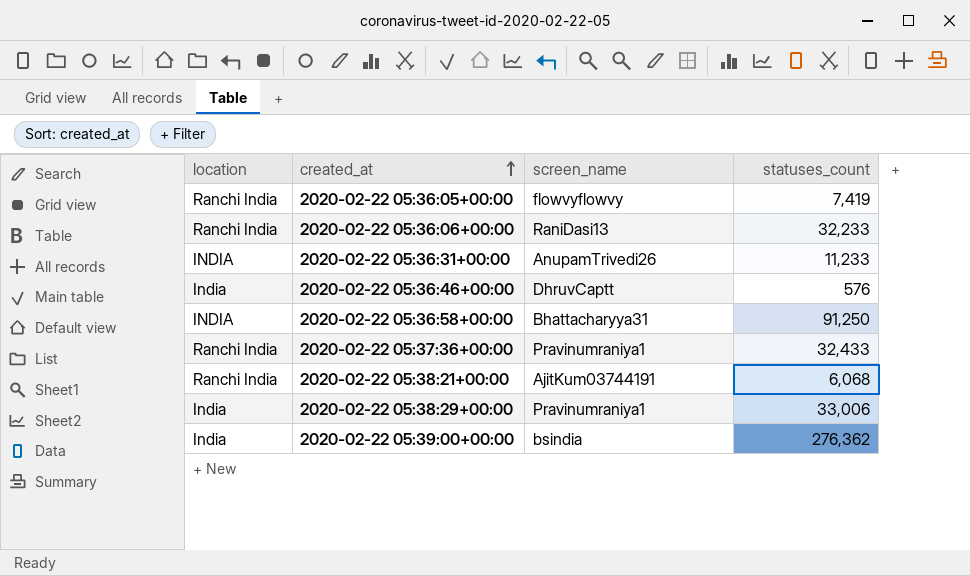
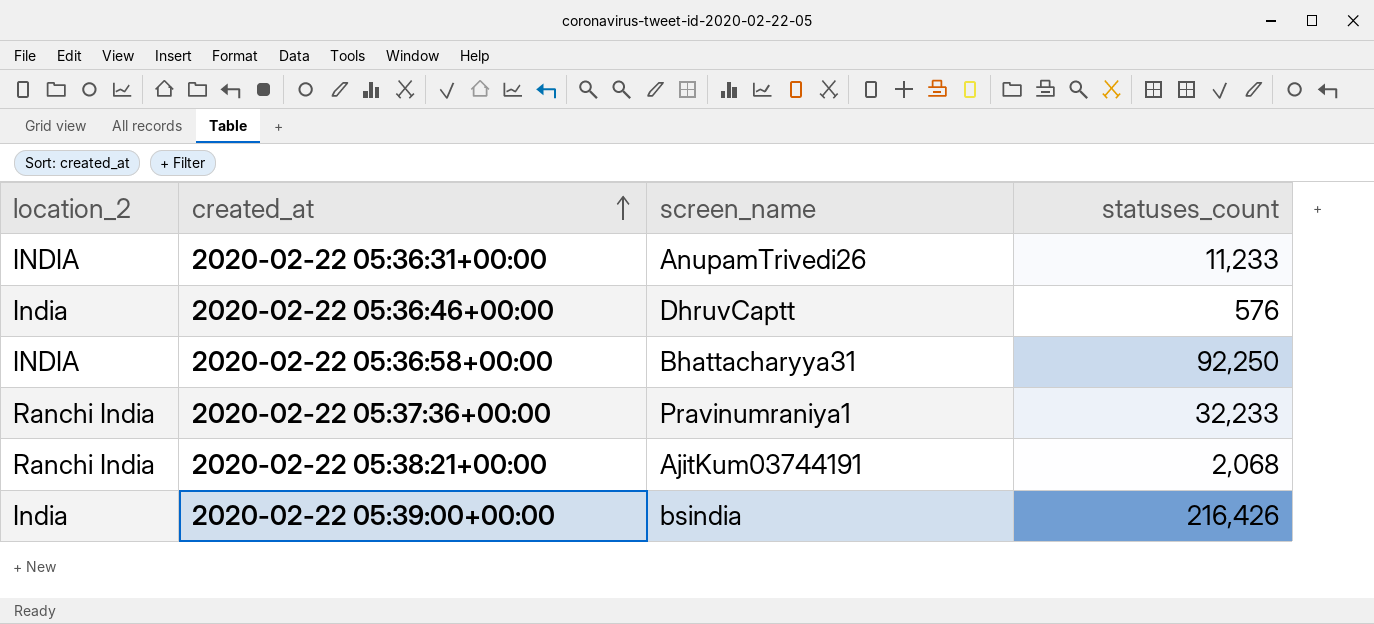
column name: location -> location_2
row 2020-02-22 05:36:05+00:00: Ranchi India | flowvyflowvy | 7,419 -> none
row 2020-02-22 05:36:06+00:00: Ranchi India | RaniDasi13 | 32,233 -> none
row 2020-02-22 05:38:29+00:00: India | Pravinumraniya1 | 33,006 -> none
2020-02-22 05:36:58+00:00 | statuses_count: 91,250 -> 92,250
2020-02-22 05:37:36+00:00 | statuses_count: 32,433 -> 32,233
2020-02-22 05:38:21+00:00 | statuses_count: 6,068 -> 2,068
2020-02-22 05:39:00+00:00 | statuses_count: 276,362 -> 216,426

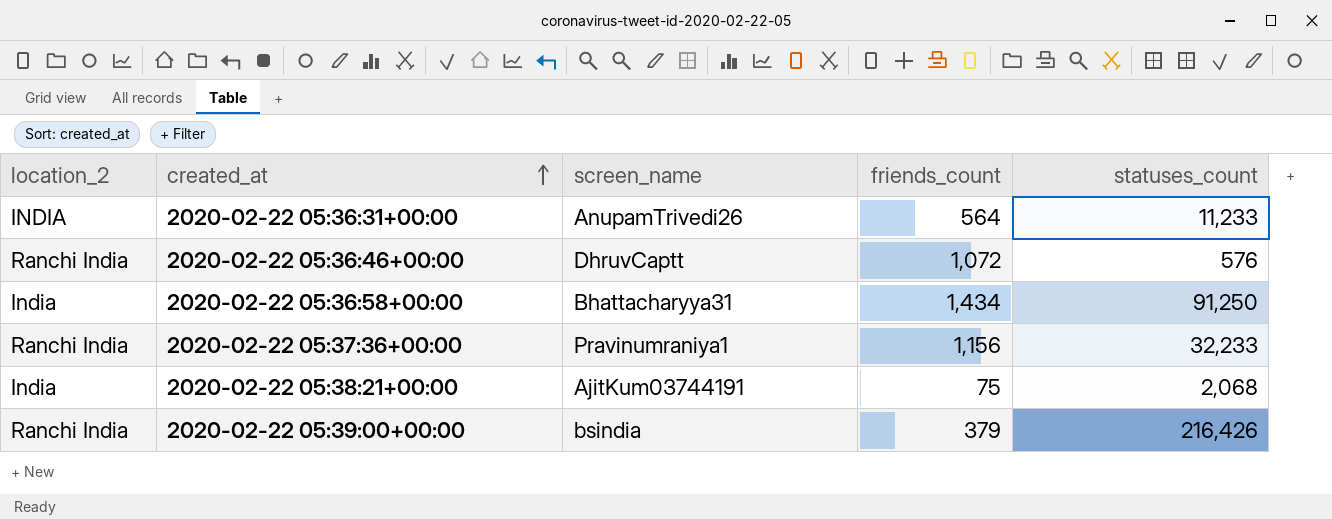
column friends_count | position: none -> 4
2020-02-22 05:36:46+00:00 | location_2: India -> Ranchi India
2020-02-22 05:36:58+00:00 | location_2: INDIA -> India
2020-02-22 05:36:58+00:00 | statuses_count: 92,250 -> 91,250
2020-02-22 05:38:21+00:00 | location_2: Ranchi India -> India
2020-02-22 05:39:00+00:00 | location_2: India -> Ranchi India

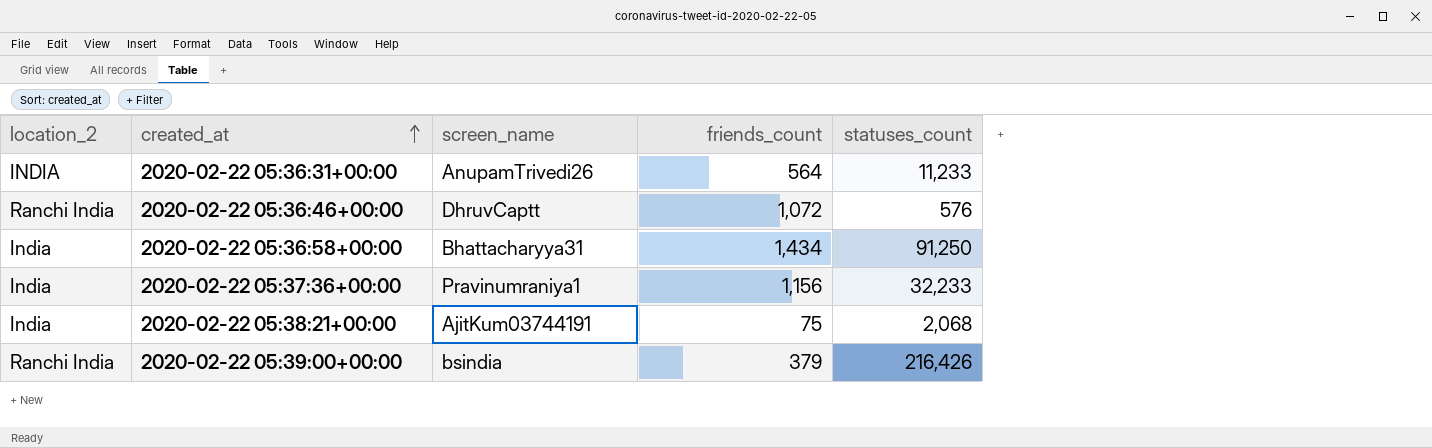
2020-02-22 05:37:36+00:00 | location_2: Ranchi India -> India

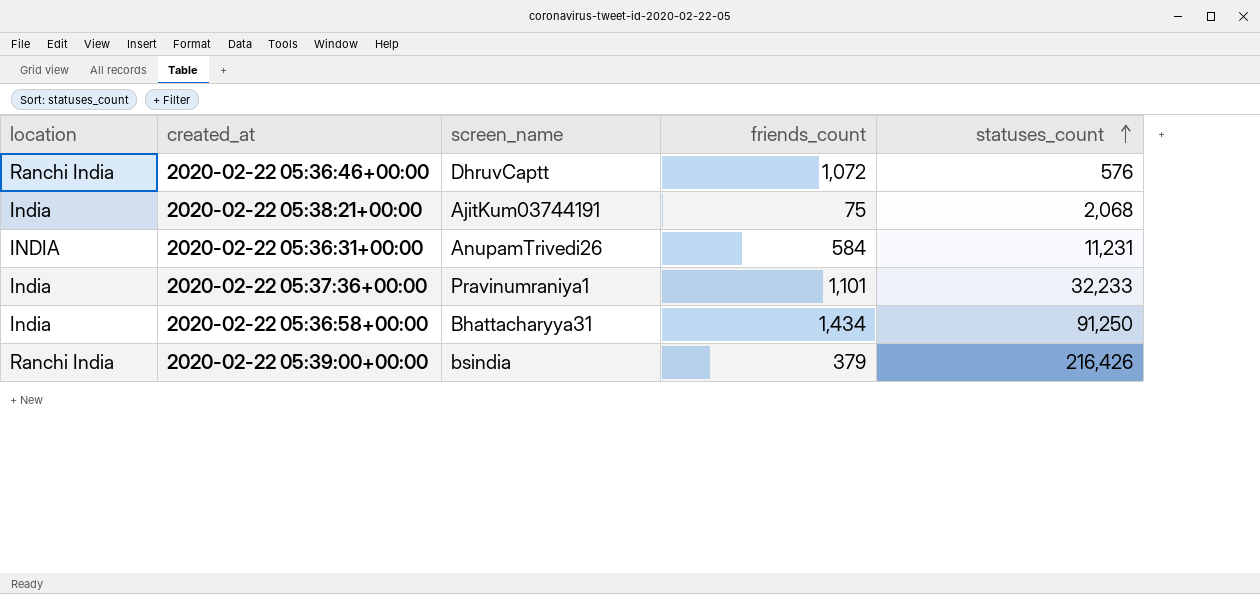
row order: created_at ascending -> statuses_count ascending
column name: location_2 -> location
2020-02-22 05:36:31+00:00 | friends_count: 564 -> 584
2020-02-22 05:36:31+00:00 | statuses_count: 11,233 -> 11,231
2020-02-22 05:37:36+00:00 | friends_count: 1,156 -> 1,101

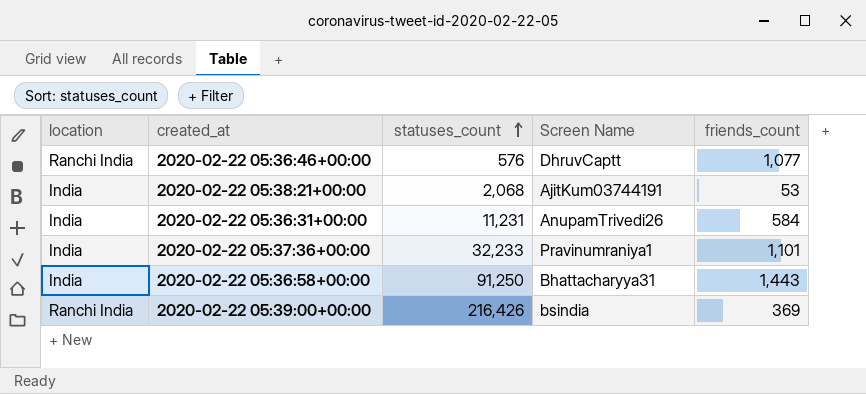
column statuses_count | position: 5 -> 3
column name: screen_name -> Screen Name
2020-02-22 05:36:46+00:00 | friends_count: 1,072 -> 1,077
2020-02-22 05:38:21+00:00 | friends_count: 75 -> 53
2020-02-22 05:36:31+00:00 | location: INDIA -> India
2020-02-22 05:36:58+00:00 | friends_count: 1,434 -> 1,443
2020-02-22 05:39:00+00:00 | friends_count: 379 -> 369

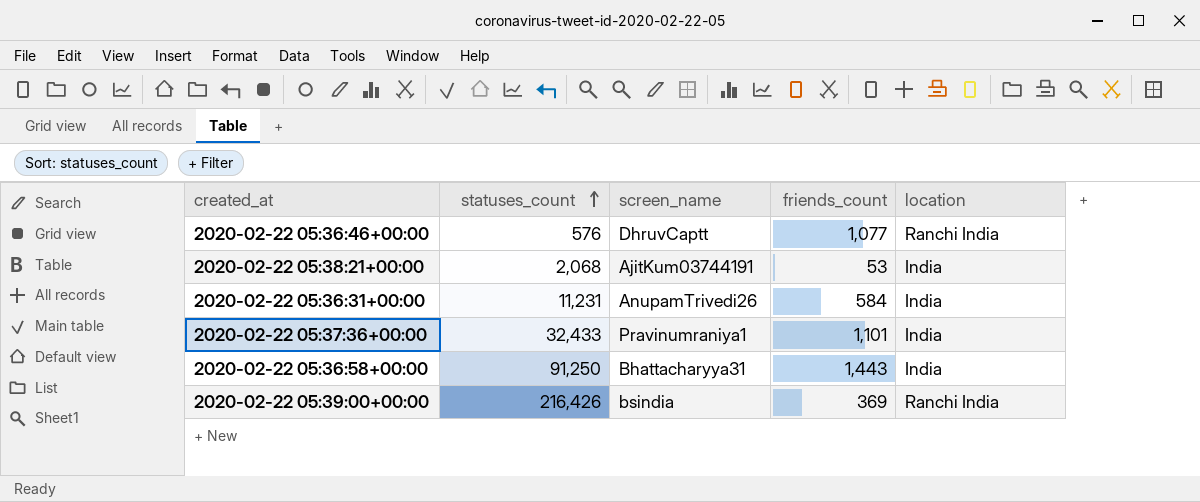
column name: Screen Name -> screen_name
column location | position: 1 -> 5
2020-02-22 05:37:36+00:00 | statuses_count: 32,233 -> 32,433

